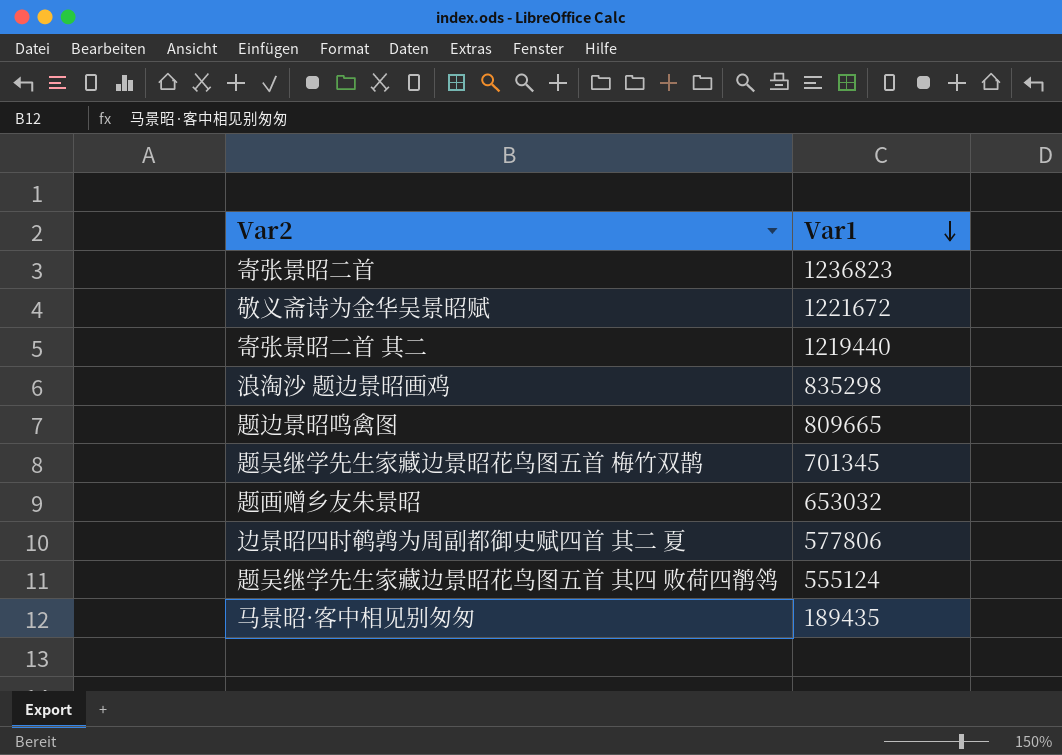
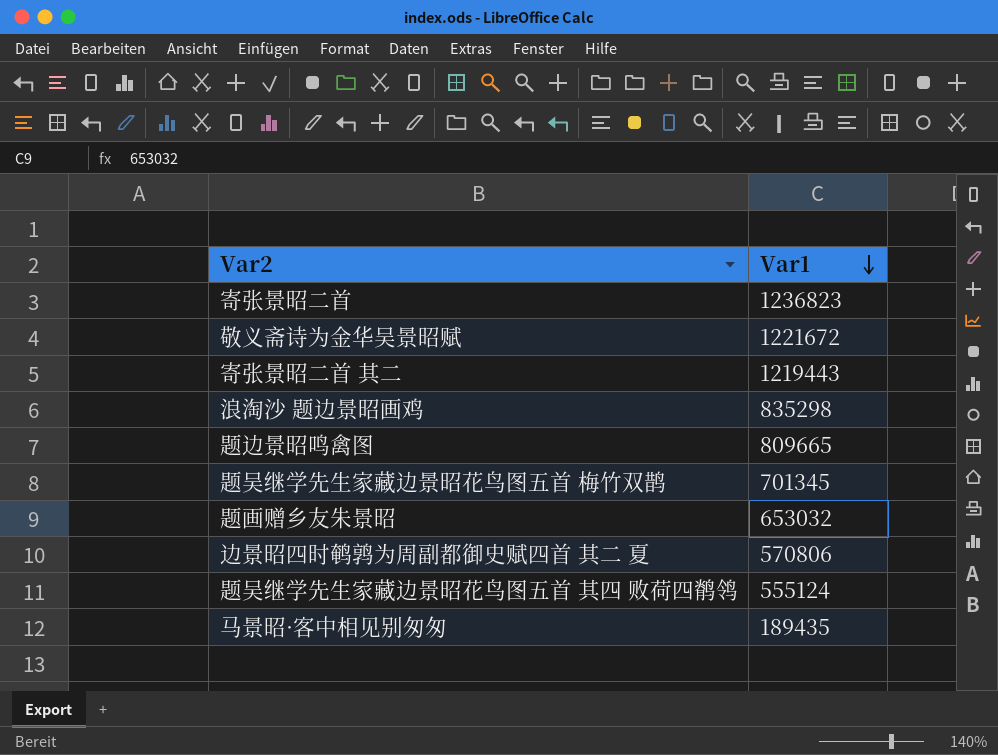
寄张景昭二首 其二 | Var1: 1219440 -> 1219443
边景昭四时鹌鹑为周副都御史赋四首 其二 夏 | Var1: 577806 -> 570806

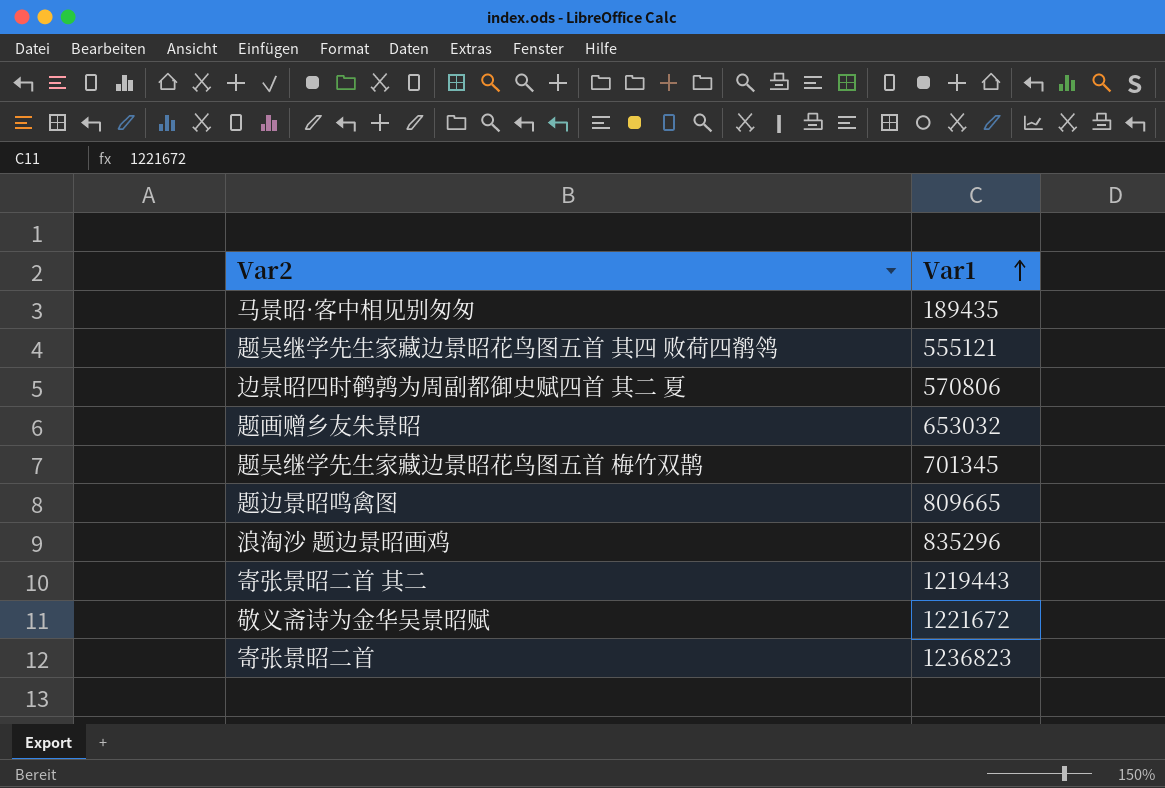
row order: Var1 descending -> Var1 ascending
题吴继学先生家藏边景昭花鸟图五首 其四 败荷四鹡鸰 | Var1: 555124 -> 555121
浪淘沙 题边景昭画鸡 | Var1: 835298 -> 835296

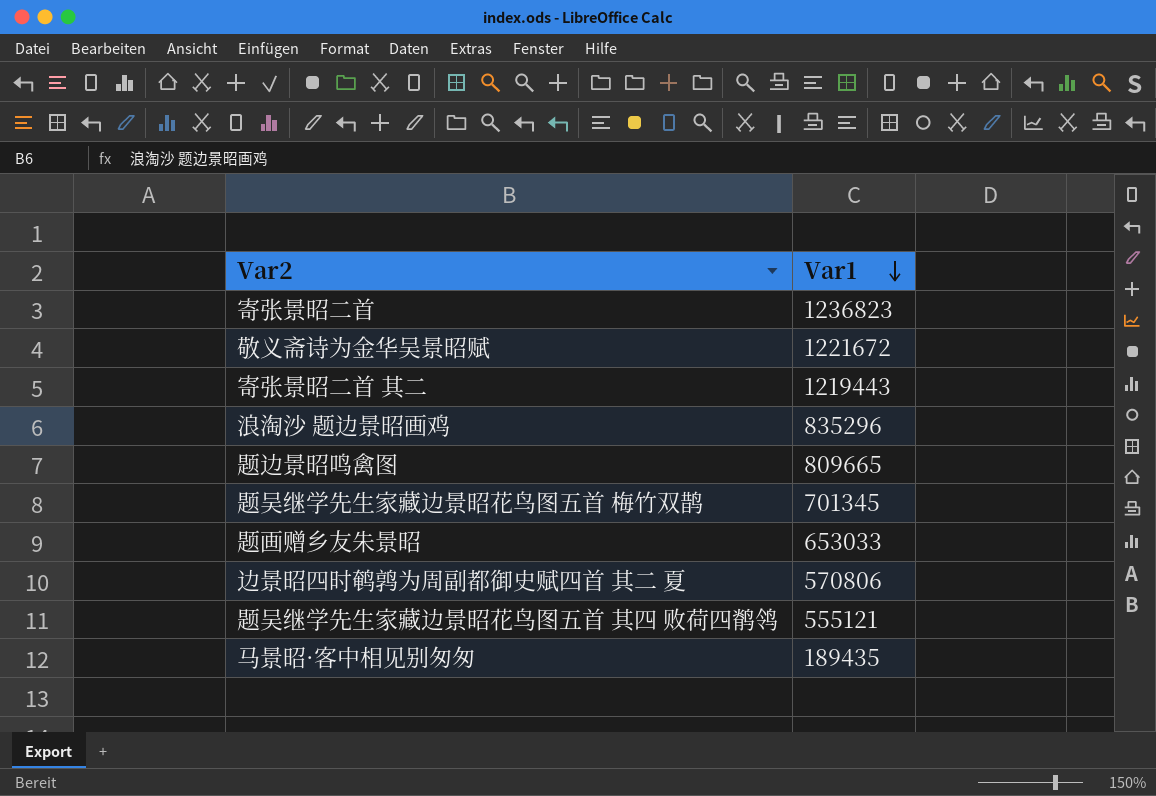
row order: Var1 ascending -> Var1 descending
题画赠乡友朱景昭 | Var1: 653032 -> 653033

